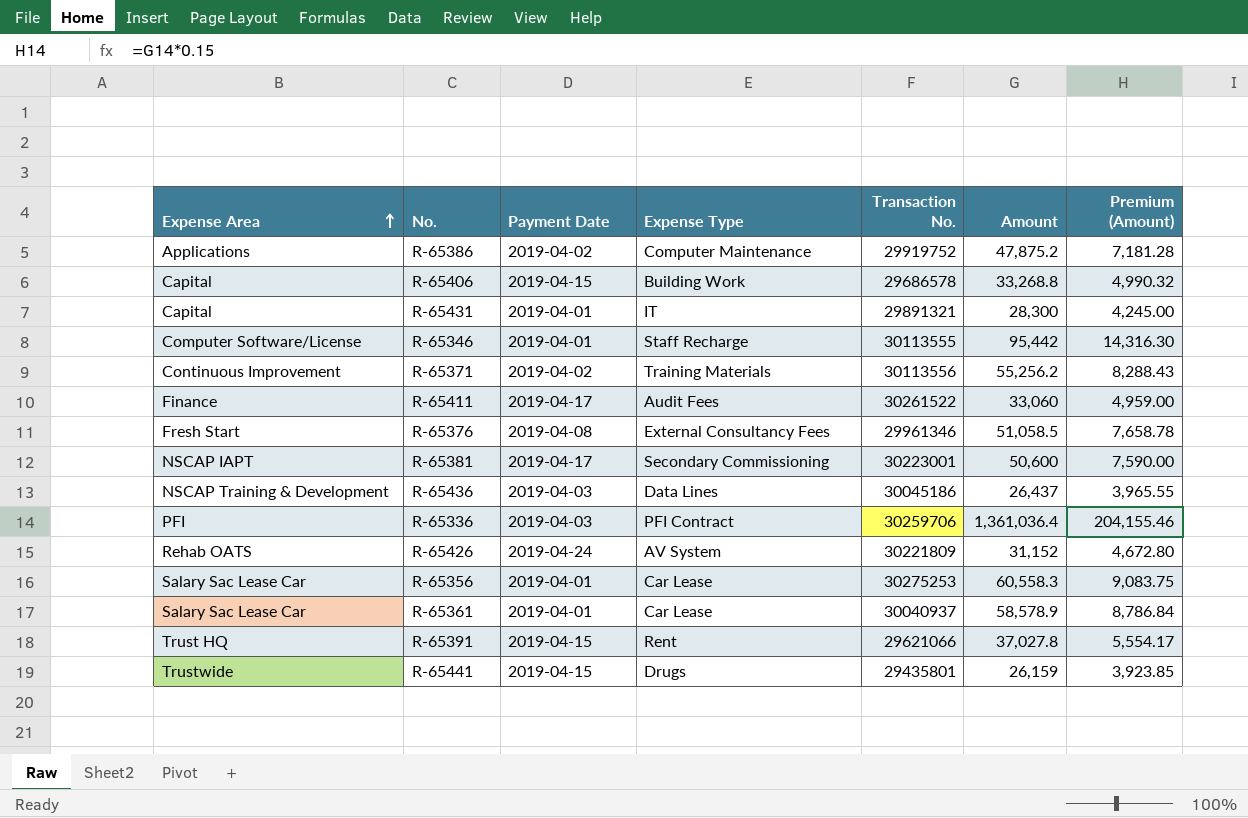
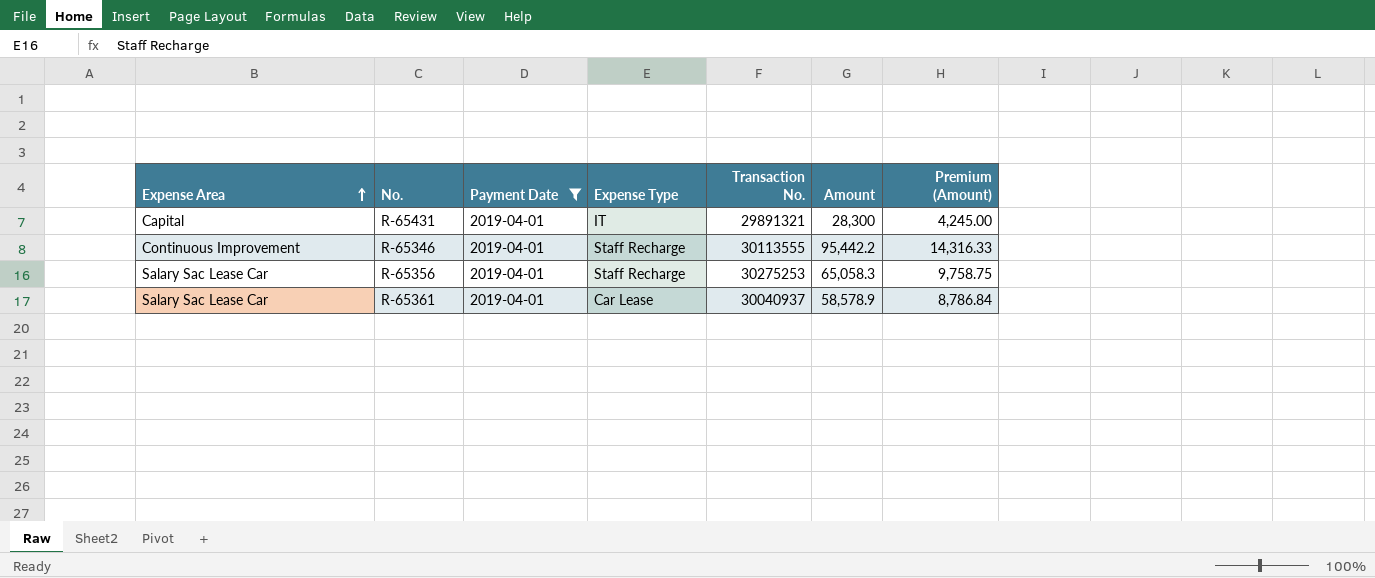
filter: none -> Payment Date = 2019-04-01
R-65346 | Expense Area: Computer Software/License -> Continuous Improvement
R-65346 | Amount: 95,442 -> 95,442.2
R-65346 | Premium (Amount): 14,316.30 -> 14,316.33
R-65356 | Expense Type: Car Lease -> Staff Recharge
R-65356 | Amount: 60,558.3 -> 65,058.3
R-65356 | Premium (Amount): 9,083.75 -> 9,758.75

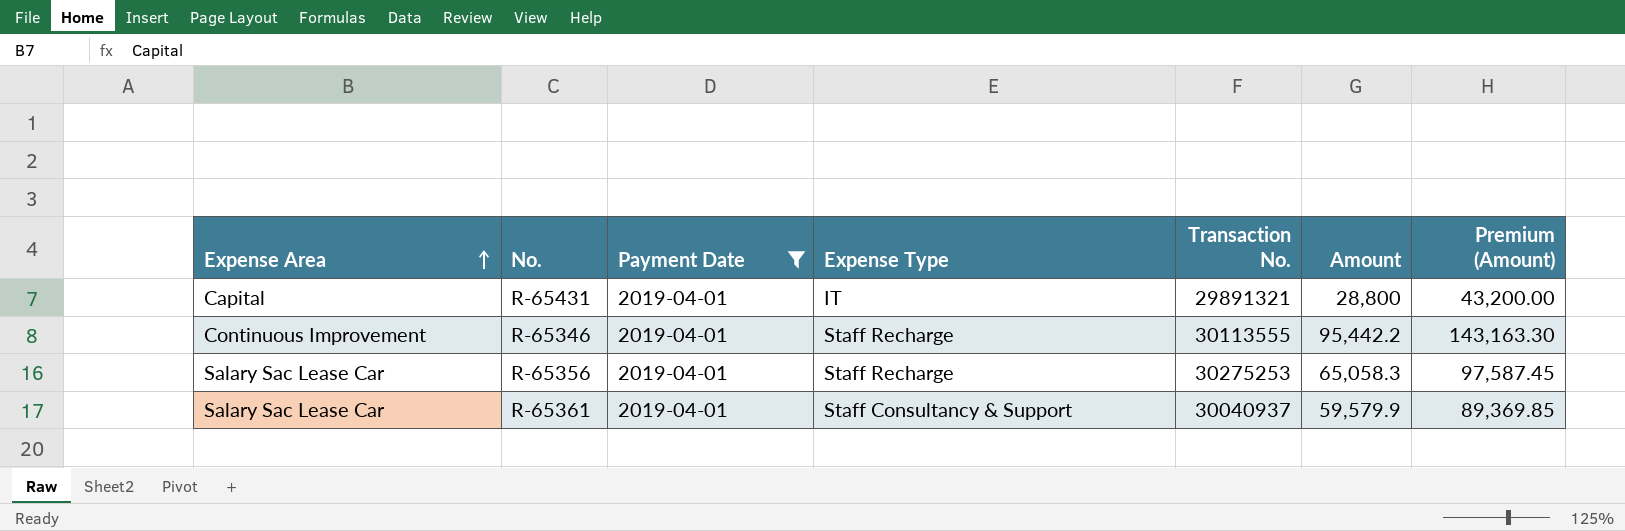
column Premium (Amount) | formula: [Amount] * 0.15 -> [Amount] * 1.5
R-65431 | Amount: 28,300 -> 28,800
R-65361 | Expense Type: Car Lease -> Staff Consultancy & Support
R-65361 | Amount: 58,578.9 -> 59,579.9

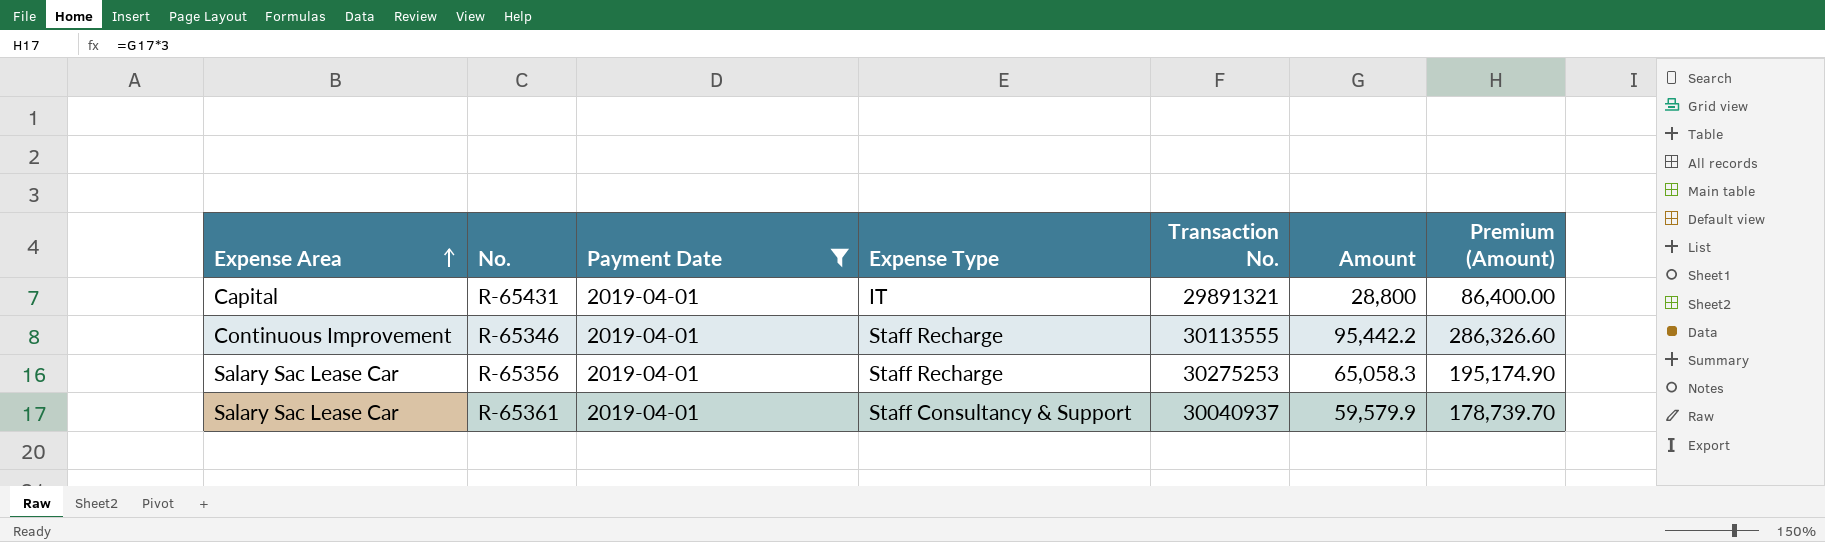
column Premium (Amount) | formula: [Amount] * 1.5 -> [Amount] * 3

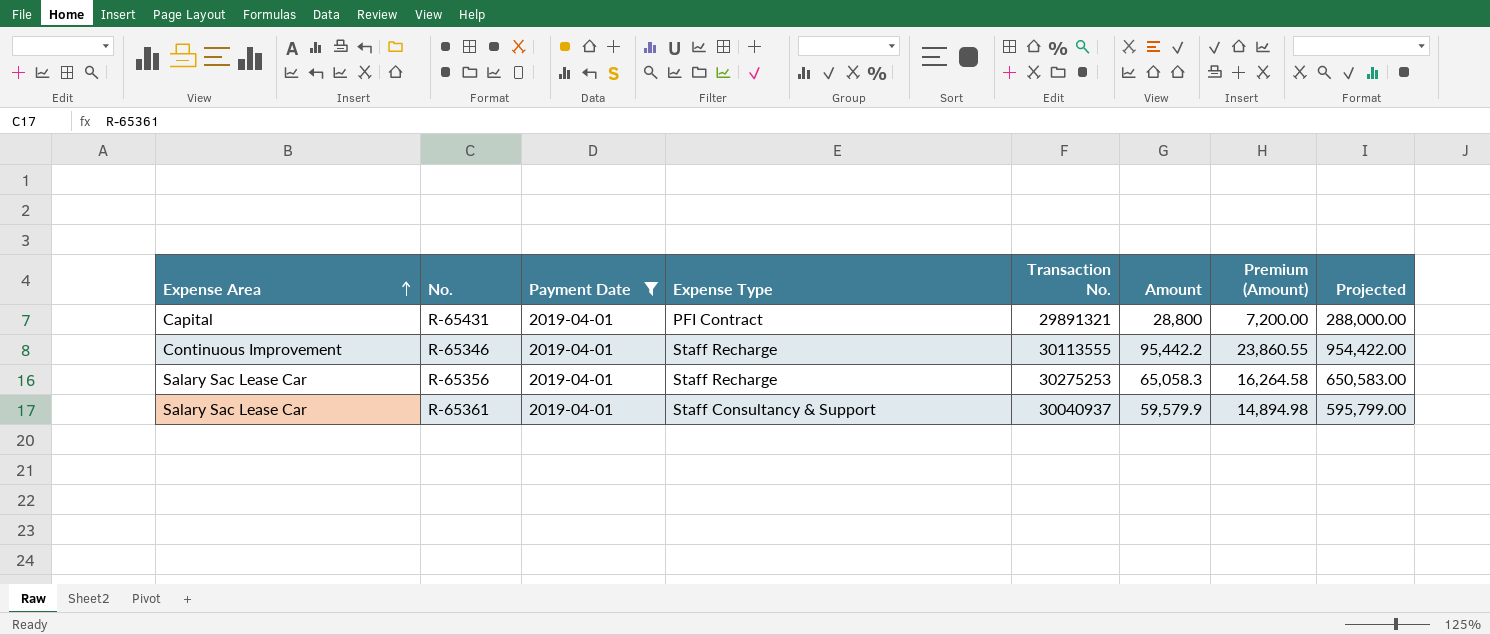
column Premium (Amount) | formula: [Amount] * 3 -> [Amount] * 0.25
column Projected | formula: none -> [Amount] * 10
R-65431 | Expense Type: IT -> PFI Contract

